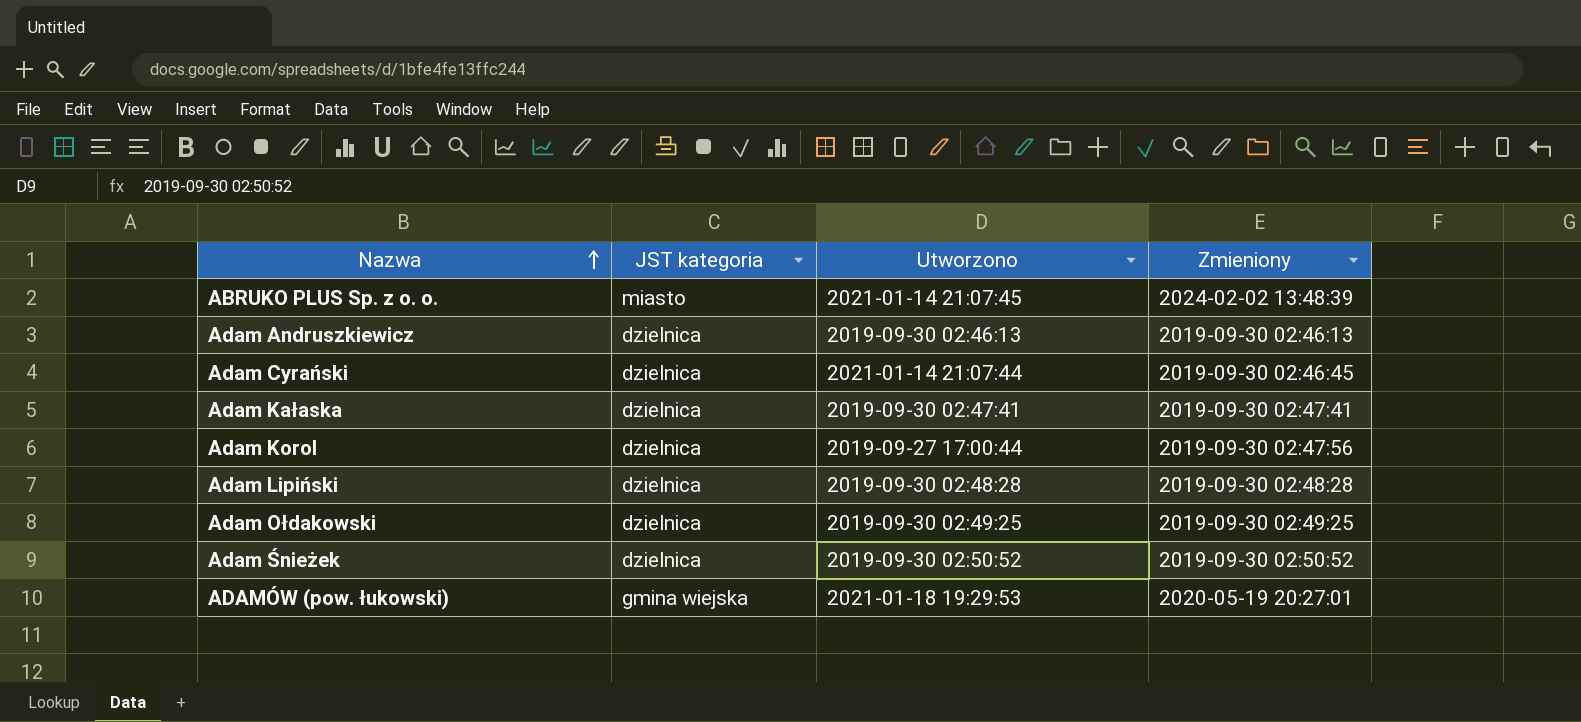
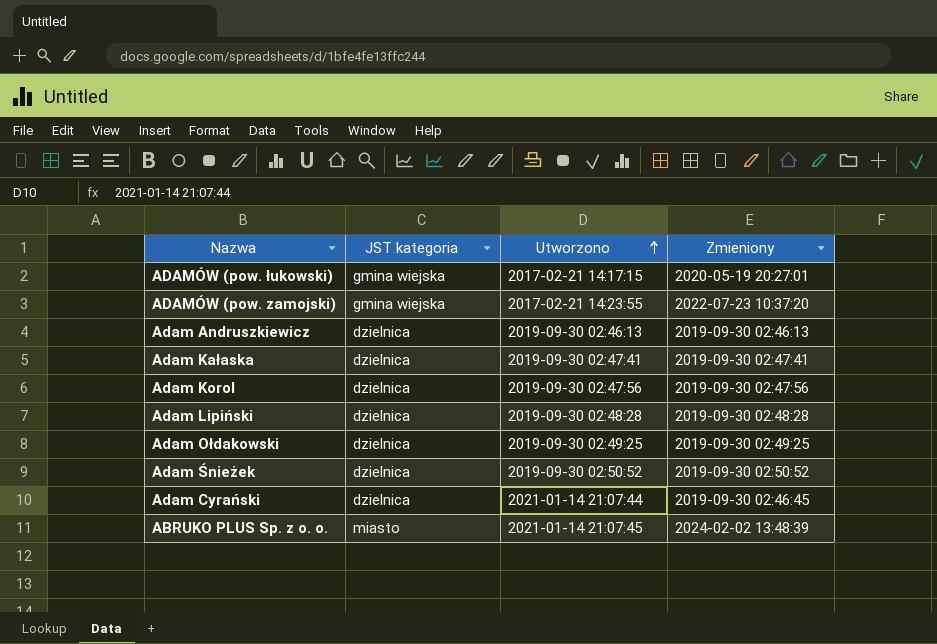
row order: Nazwa ascending -> Utworzono ascending
ADAMÓW (pow. łukowski) | Utworzono: 2021-01-18 19:29:53 -> 2017-02-21 14:17:15
row ADAMÓW (pow. zamojski): none -> gmina wiejska | 2017-02-21 14:23:55 | 2022-07-23 10:37:20
Adam Korol | Utworzono: 2019-09-27 17:00:44 -> 2019-09-30 02:47:56

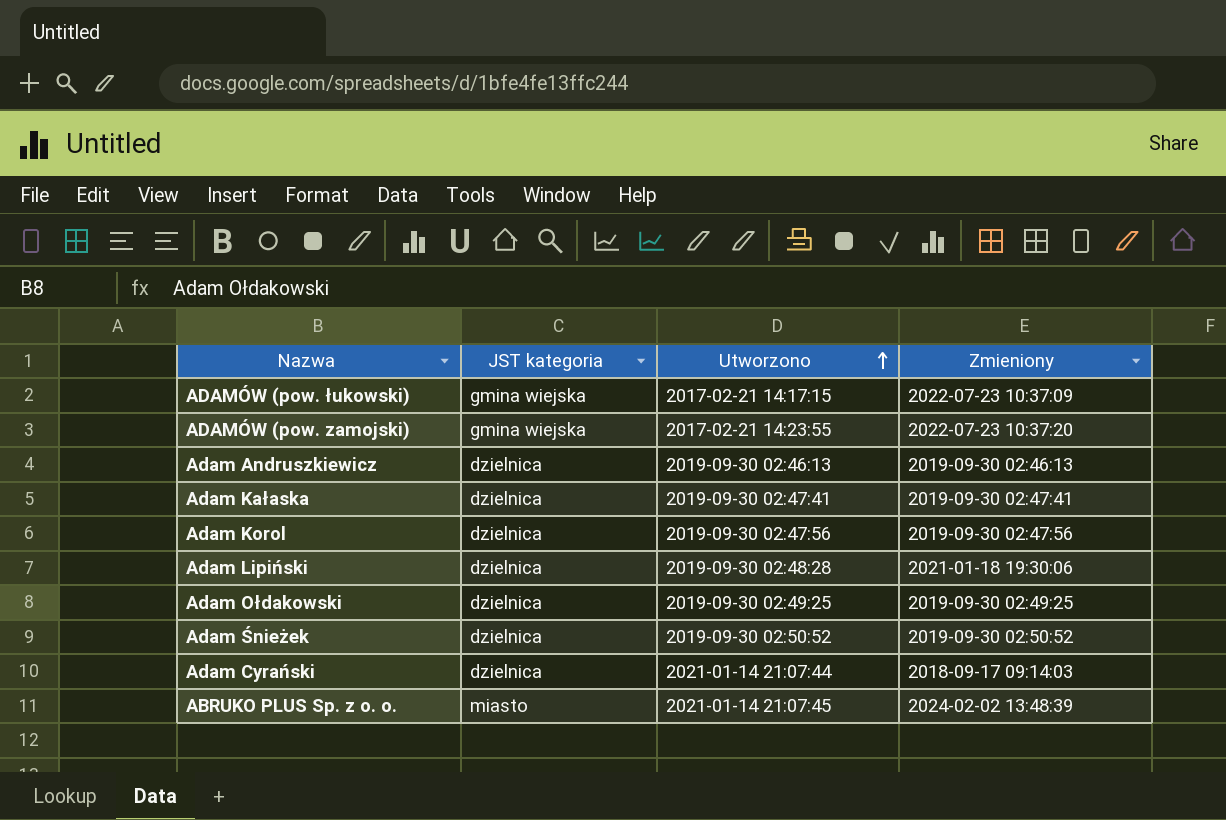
ADAMÓW (pow. łukowski) | Zmieniony: 2020-05-19 20:27:01 -> 2022-07-23 10:37:09
Adam Lipiński | Zmieniony: 2019-09-30 02:48:28 -> 2021-01-18 19:30:06
Adam Cyrański | Zmieniony: 2019-09-30 02:46:45 -> 2018-09-17 09:14:03

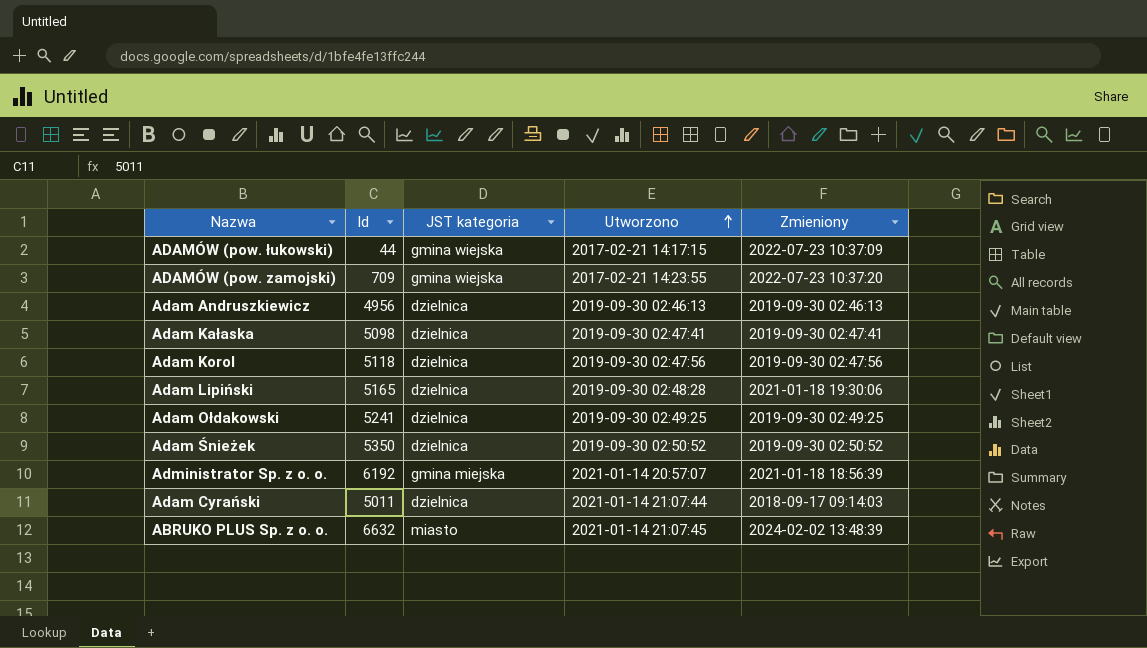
column Id | position: none -> 2
row Administrator Sp. z o. o.: none -> 6192 | gmina miejska | 2021-01-14 20:57:07 | 2021-01-18 18:56:39

